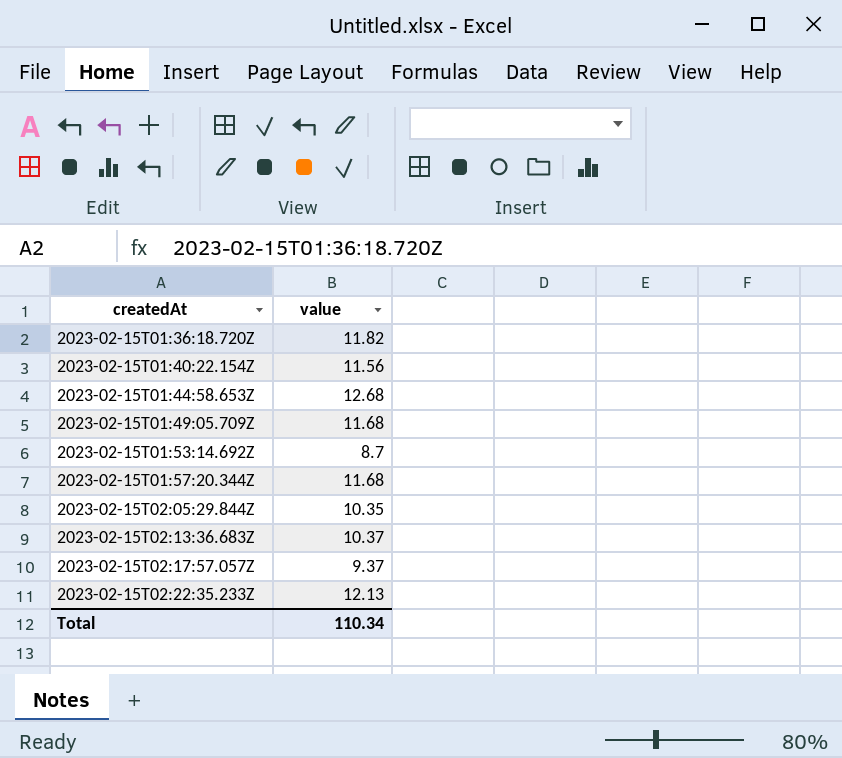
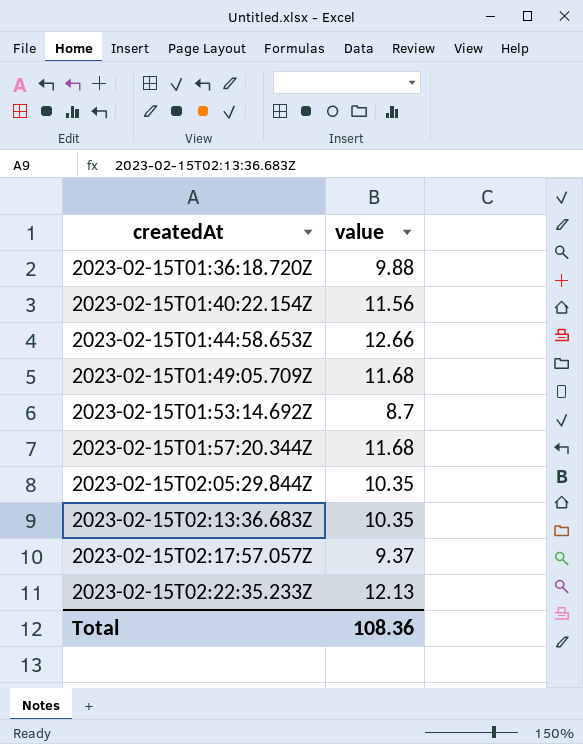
2023-02-15T01:36:18.720Z | value: 11.82 -> 9.88
2023-02-15T01:44:58.653Z | value: 12.68 -> 12.66
2023-02-15T02:13:36.683Z | value: 10.37 -> 10.35
Total | value: 110.34 -> 108.36

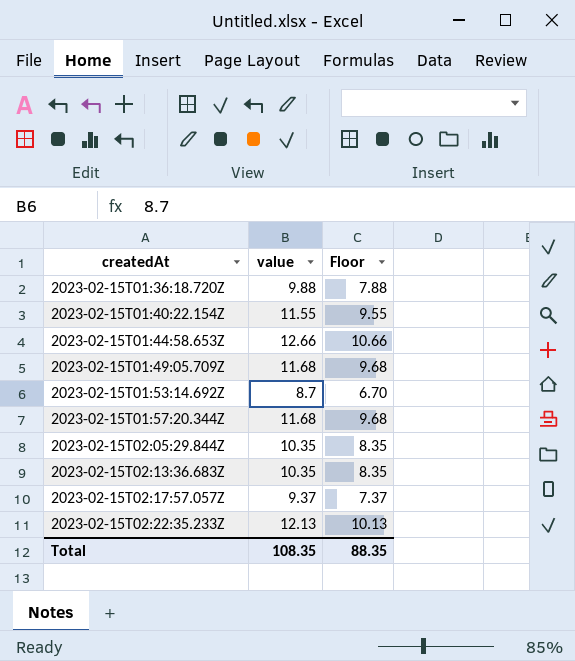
column Floor | formula: none -> [value] - 2
2023-02-15T01:40:22.154Z | value: 11.56 -> 11.55
Total | value: 108.36 -> 108.35

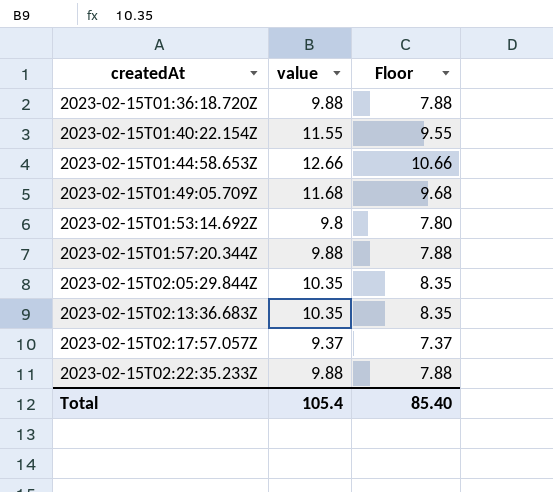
2023-02-15T01:53:14.692Z | value: 8.7 -> 9.8
2023-02-15T01:53:14.692Z | Floor: 6.70 -> 7.80
2023-02-15T01:57:20.344Z | value: 11.68 -> 9.88
2023-02-15T01:57:20.344Z | Floor: 9.68 -> 7.88
2023-02-15T02:22:35.233Z | value: 12.13 -> 9.88
2023-02-15T02:22:35.233Z | Floor: 10.13 -> 7.88
Total | value: 108.35 -> 105.4
Total | Floor: 88.35 -> 85.40

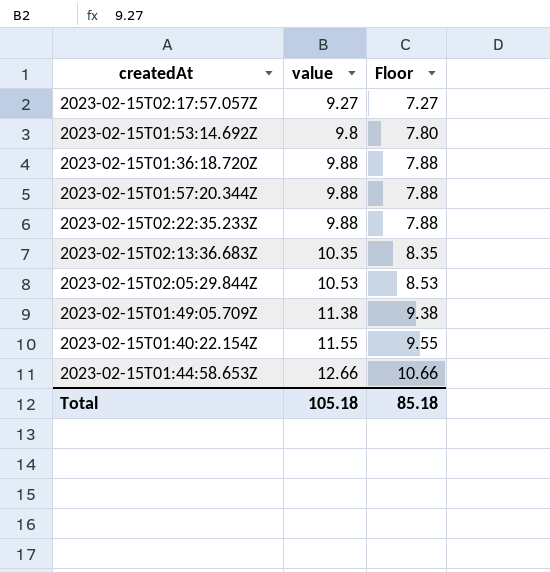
row order: createdAt ascending -> value ascending
2023-02-15T02:17:57.057Z | value: 9.37 -> 9.27
2023-02-15T02:17:57.057Z | Floor: 7.37 -> 7.27
2023-02-15T02:05:29.844Z | value: 10.35 -> 10.53
2023-02-15T02:05:29.844Z | Floor: 8.35 -> 8.53
2023-02-15T01:49:05.709Z | value: 11.68 -> 11.38
2023-02-15T01:49:05.709Z | Floor: 9.68 -> 9.38
Total | value: 105.4 -> 105.18
Total | Floor: 85.40 -> 85.18

